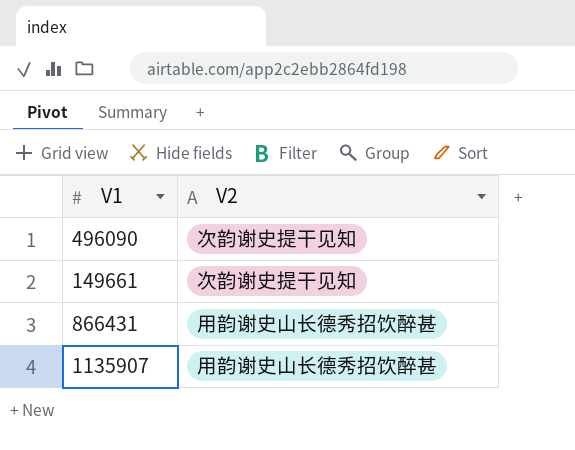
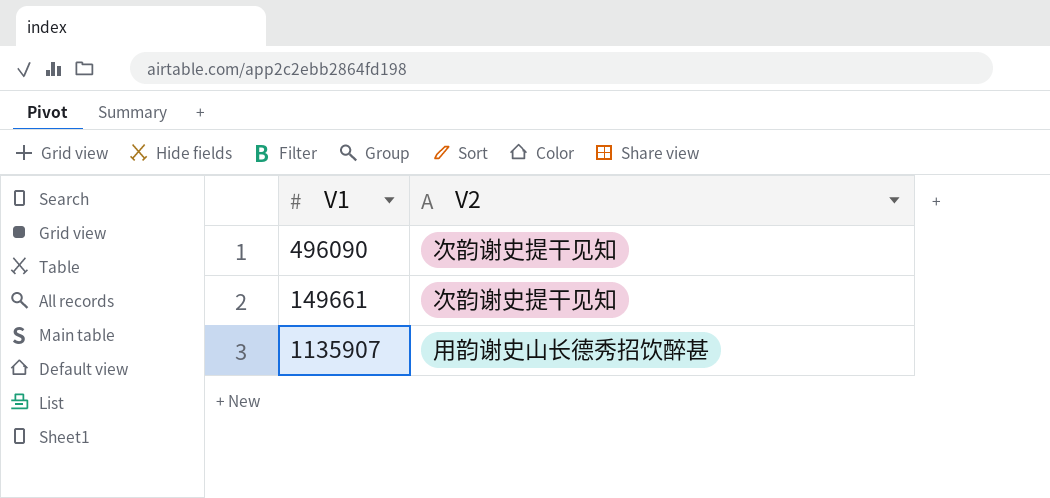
row 866431: 用韵谢史山长德秀招饮醉甚 -> none

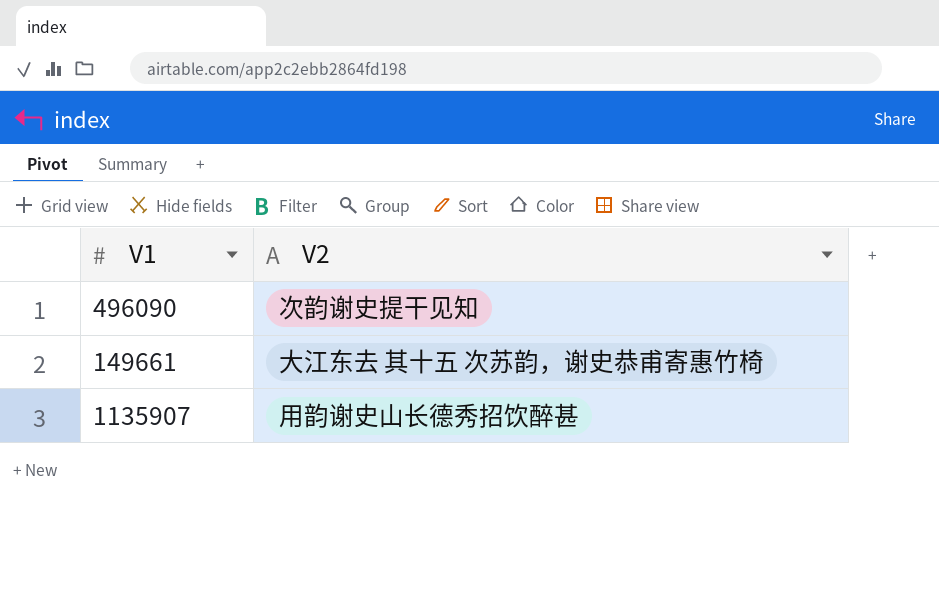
149661 | V2: 次韵谢史提干见知 -> 大江东去 其十五 次苏韵，谢史恭甫寄惠竹椅

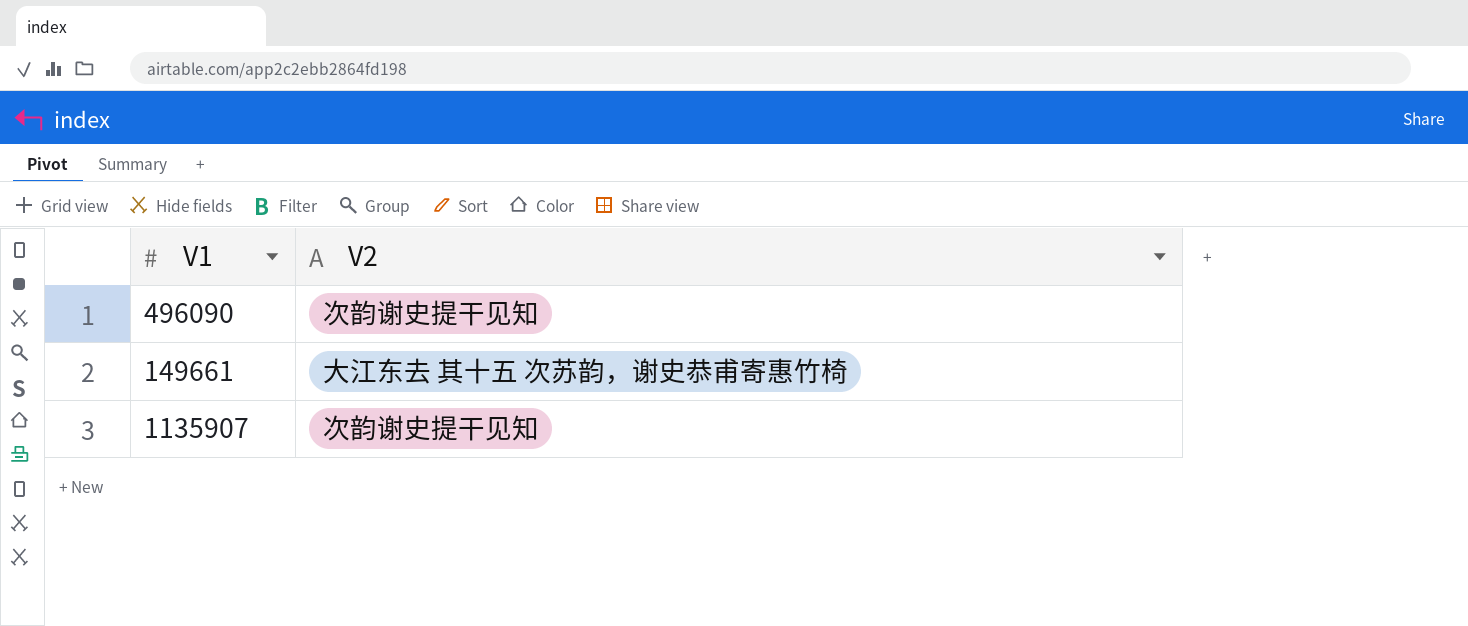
1135907 | V2: 用韵谢史山长德秀招饮醉甚 -> 次韵谢史提干见知

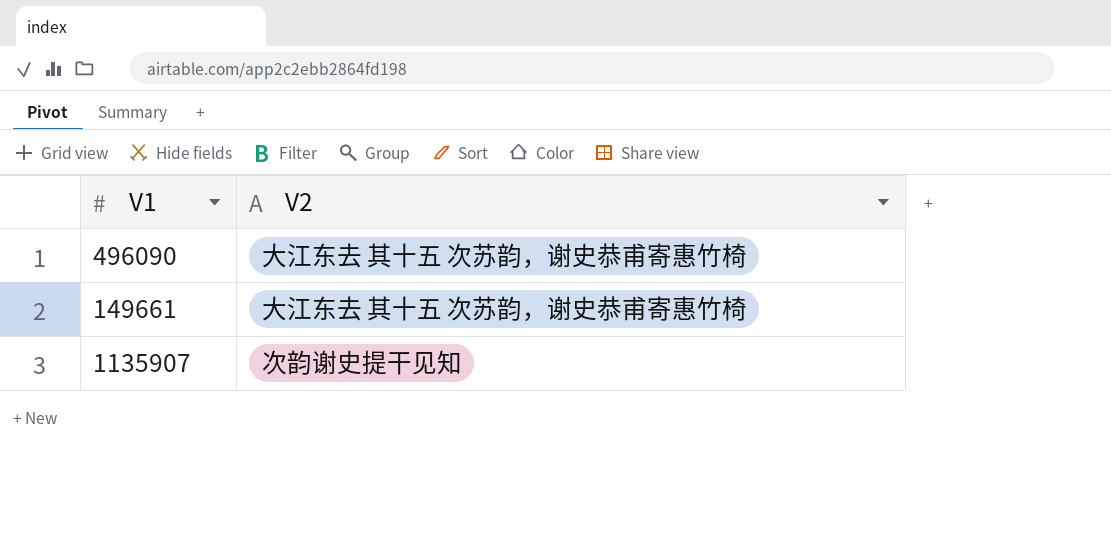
496090 | V2: 次韵谢史提干见知 -> 大江东去 其十五 次苏韵，谢史恭甫寄惠竹椅

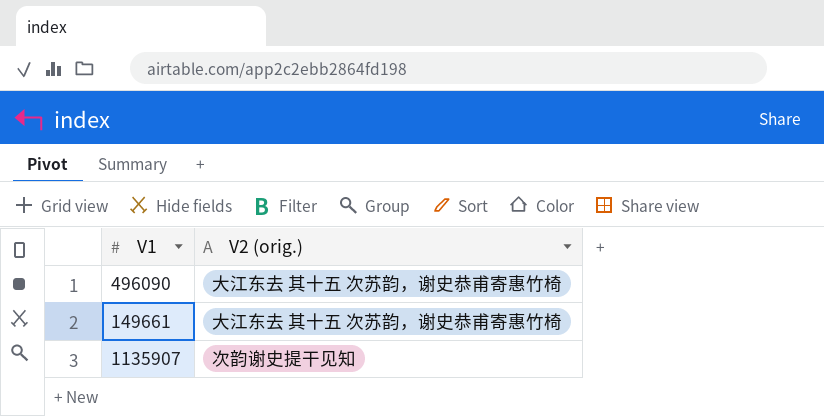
column name: V2 -> V2 (orig.)

